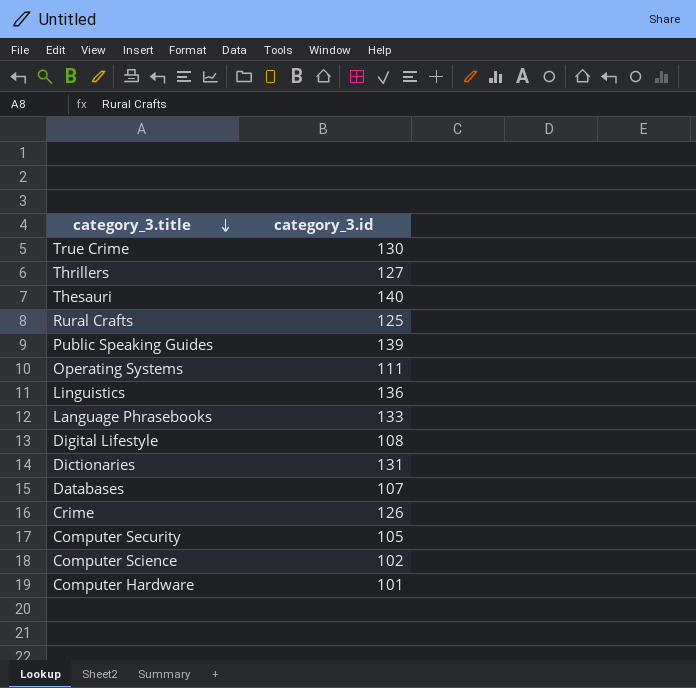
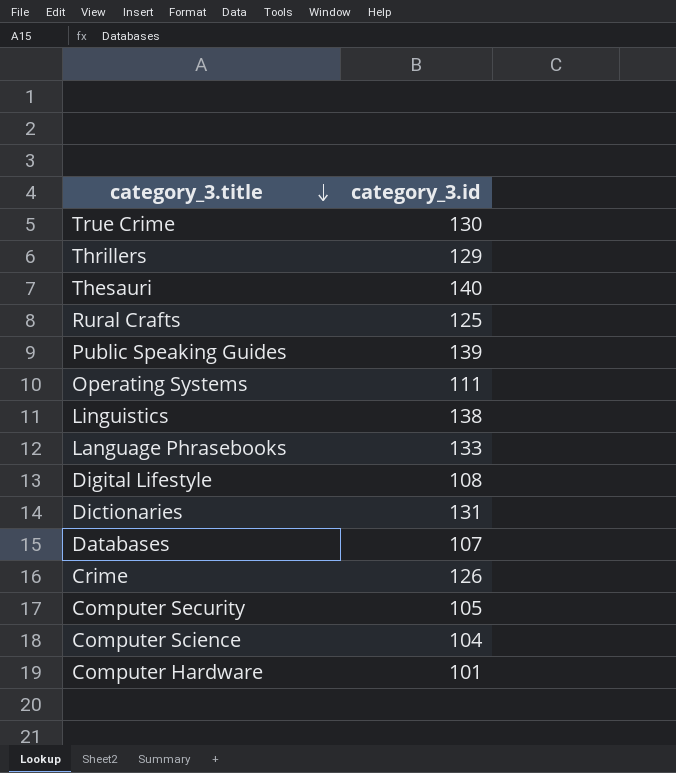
Thrillers | category_3.id: 127 -> 129
Linguistics | category_3.id: 136 -> 138
Computer Science | category_3.id: 102 -> 104

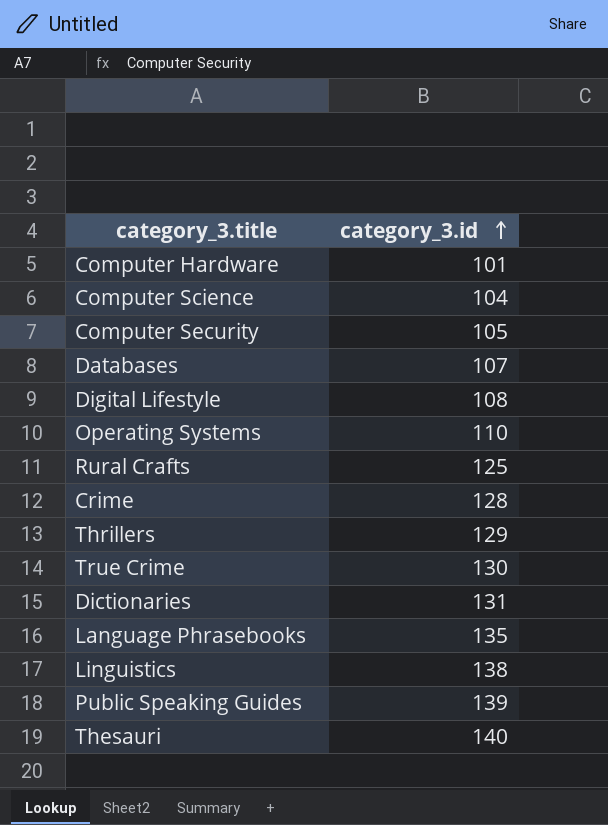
row order: category_3.title descending -> category_3.id ascending
Operating Systems | category_3.id: 111 -> 110
Crime | category_3.id: 126 -> 128
Language Phrasebooks | category_3.id: 133 -> 135

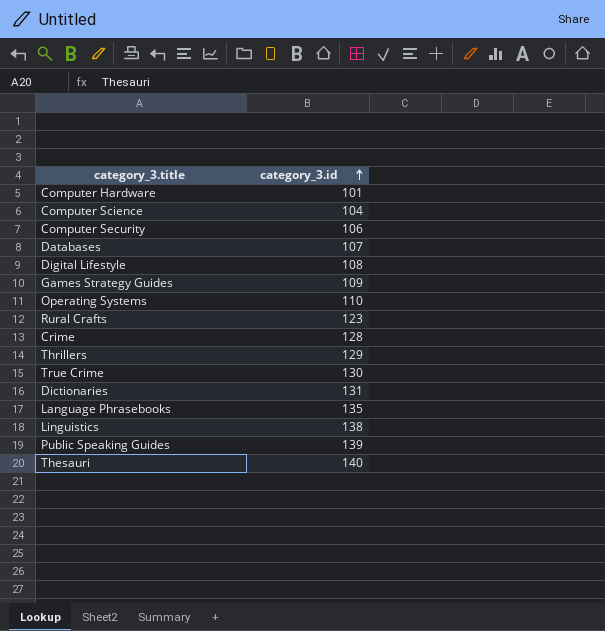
Computer Security | category_3.id: 105 -> 106
row Games Strategy Guides: none -> 109
Rural Crafts | category_3.id: 125 -> 123

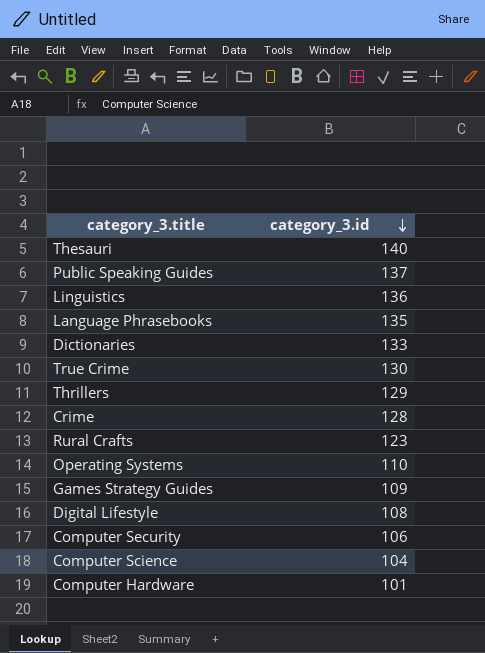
row order: category_3.id ascending -> category_3.id descending
row Databases: 107 -> none
Public Speaking Guides | category_3.id: 139 -> 137
Linguistics | category_3.id: 138 -> 136
Dictionaries | category_3.id: 131 -> 133

